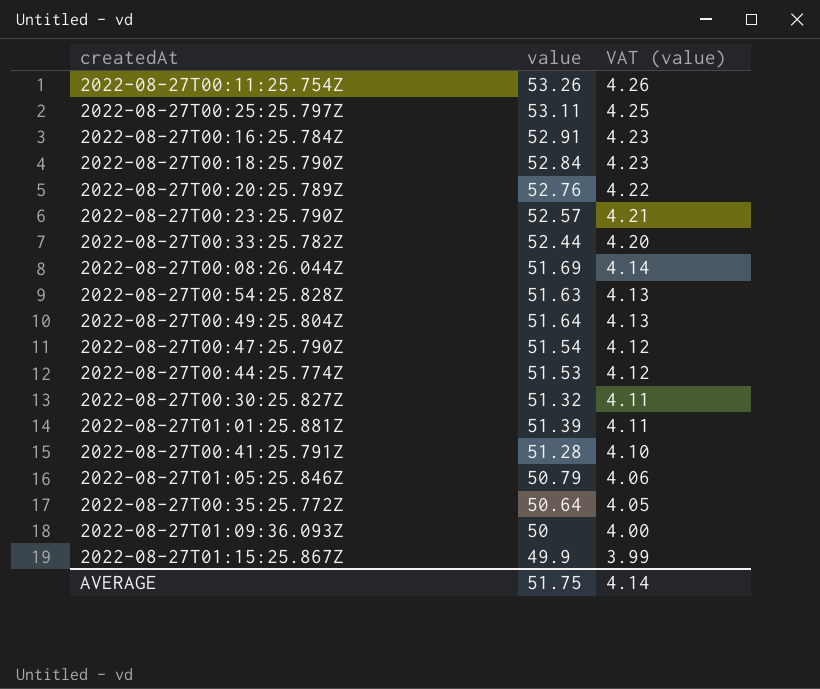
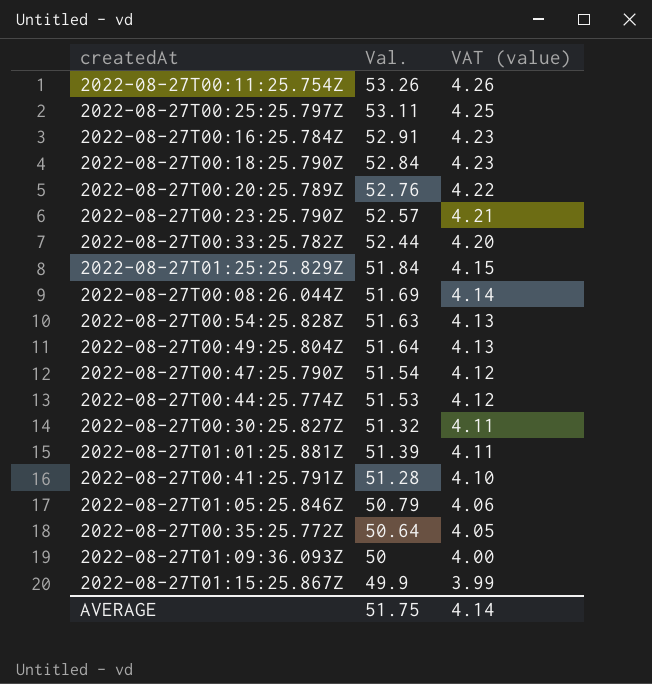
column name: value -> Val.
row 2022-08-27T01:25:25.829Z: none -> 51.84 | 4.15

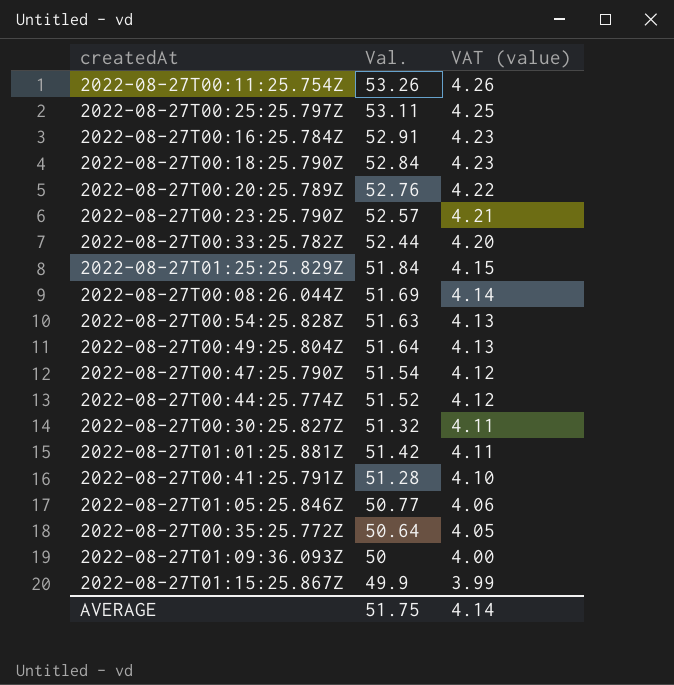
2022-08-27T00:44:25.774Z | Val.: 51.53 -> 51.52
2022-08-27T01:01:25.881Z | Val.: 51.39 -> 51.42
2022-08-27T01:05:25.846Z | Val.: 50.79 -> 50.77

